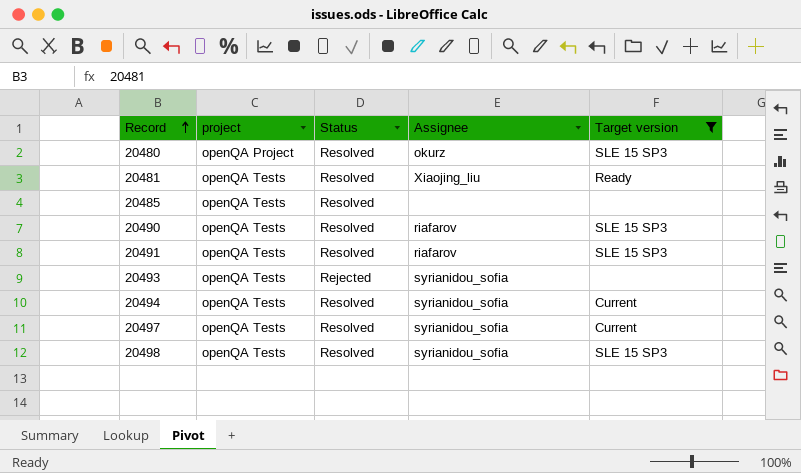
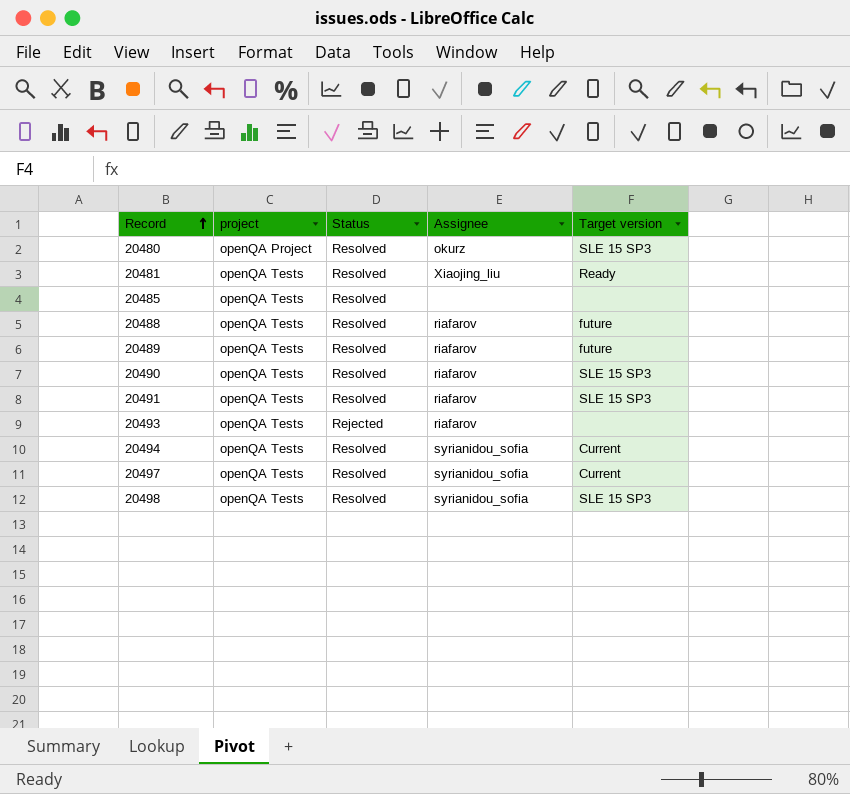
filter: Target version != future -> none
20493 | Assignee: syrianidou_sofia -> riafarov

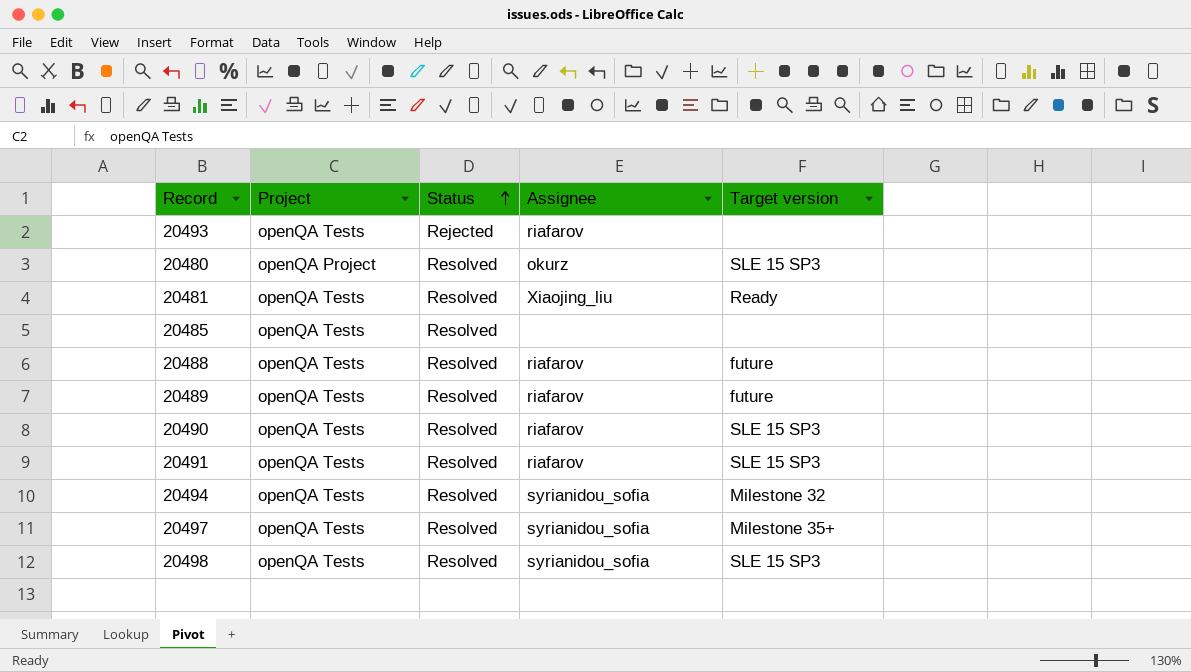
row order: Record ascending -> Status ascending
column name: project -> Project
20494 | Target version: Current -> Milestone 32
20497 | Target version: Current -> Milestone 35+

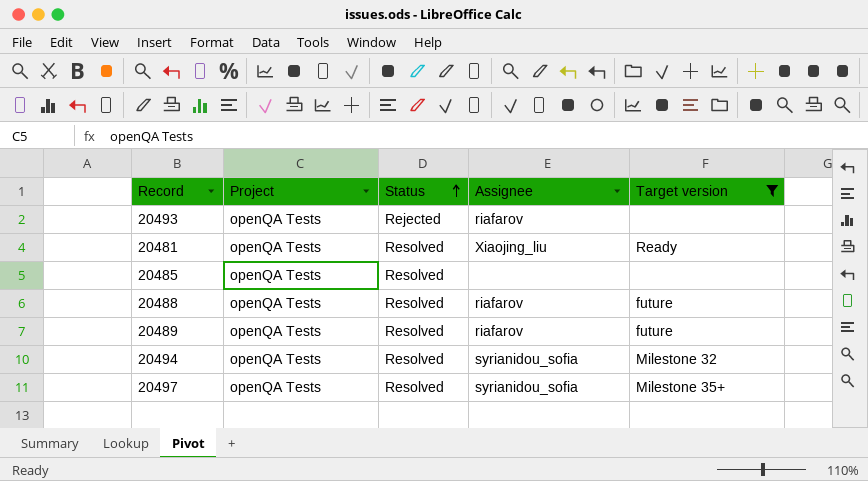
filter: none -> Target version != SLE 15 SP3

